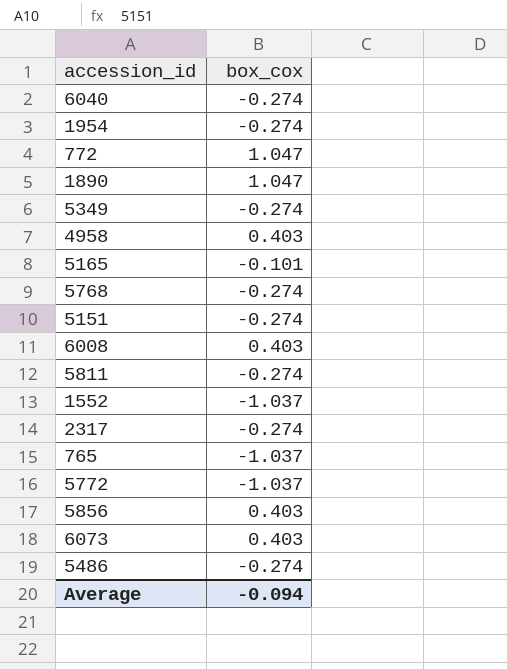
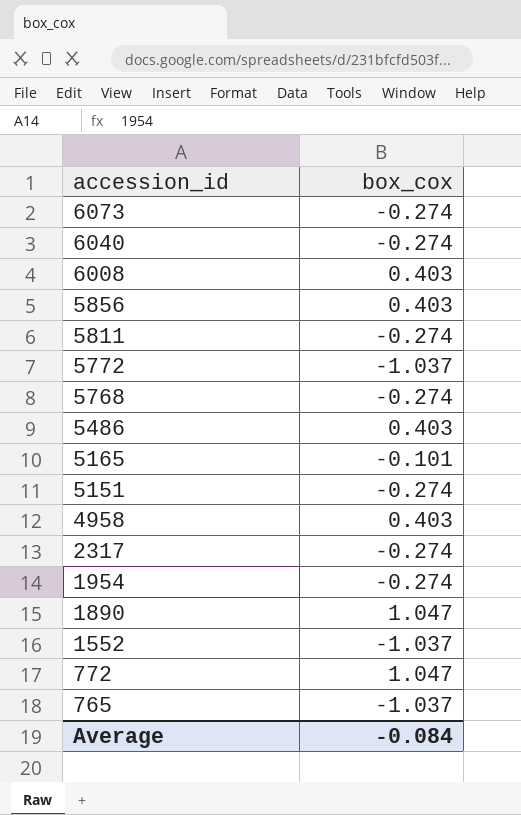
row order: none -> accession_id descending
row 5349: -0.274 -> none
6073 | box_cox: 0.403 -> -0.274
5486 | box_cox: -0.274 -> 0.403
Average | box_cox: -0.094 -> -0.084

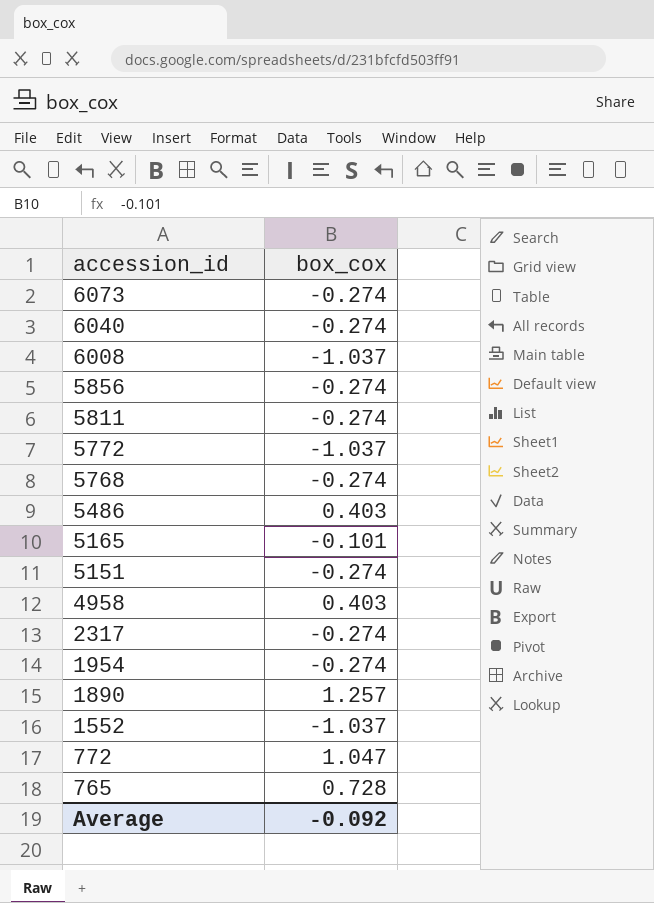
6008 | box_cox: 0.403 -> -1.037
5856 | box_cox: 0.403 -> -0.274
1890 | box_cox: 1.047 -> 1.257
765 | box_cox: -1.037 -> 0.728
Average | box_cox: -0.084 -> -0.092

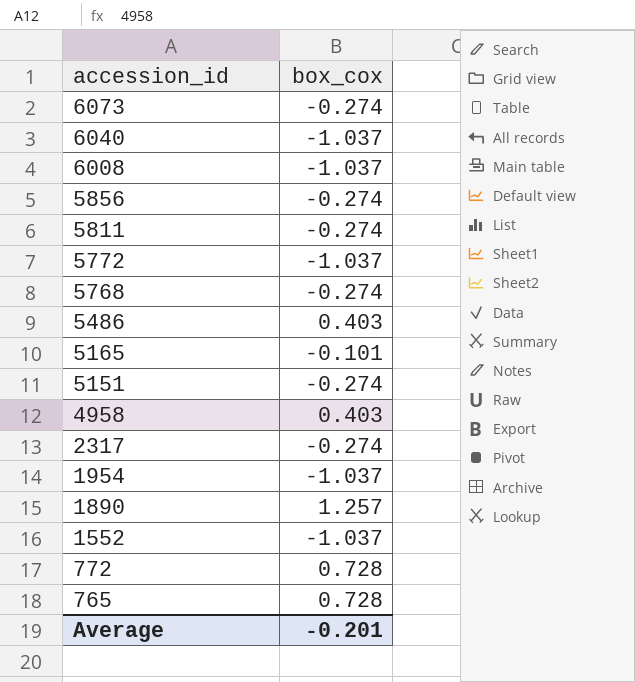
6040 | box_cox: -0.274 -> -1.037
1954 | box_cox: -0.274 -> -1.037
772 | box_cox: 1.047 -> 0.728
Average | box_cox: -0.092 -> -0.201

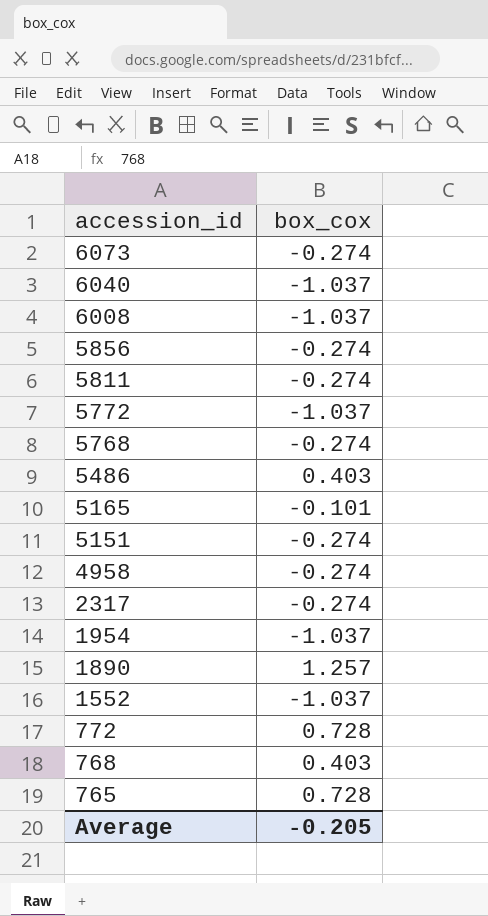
4958 | box_cox: 0.403 -> -0.274
row 768: none -> 0.403
Average | box_cox: -0.201 -> -0.205

